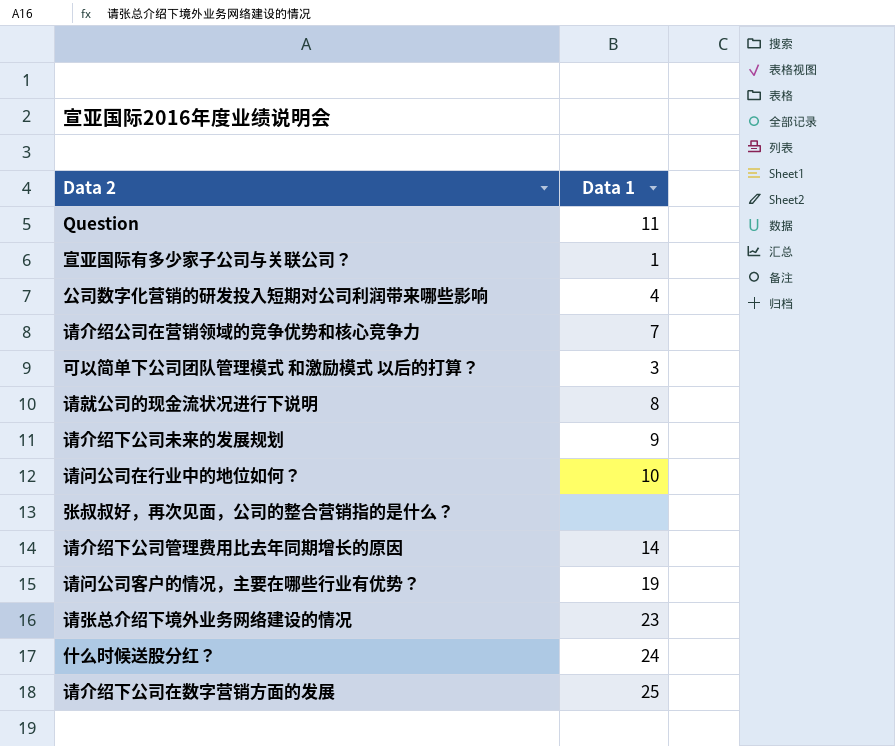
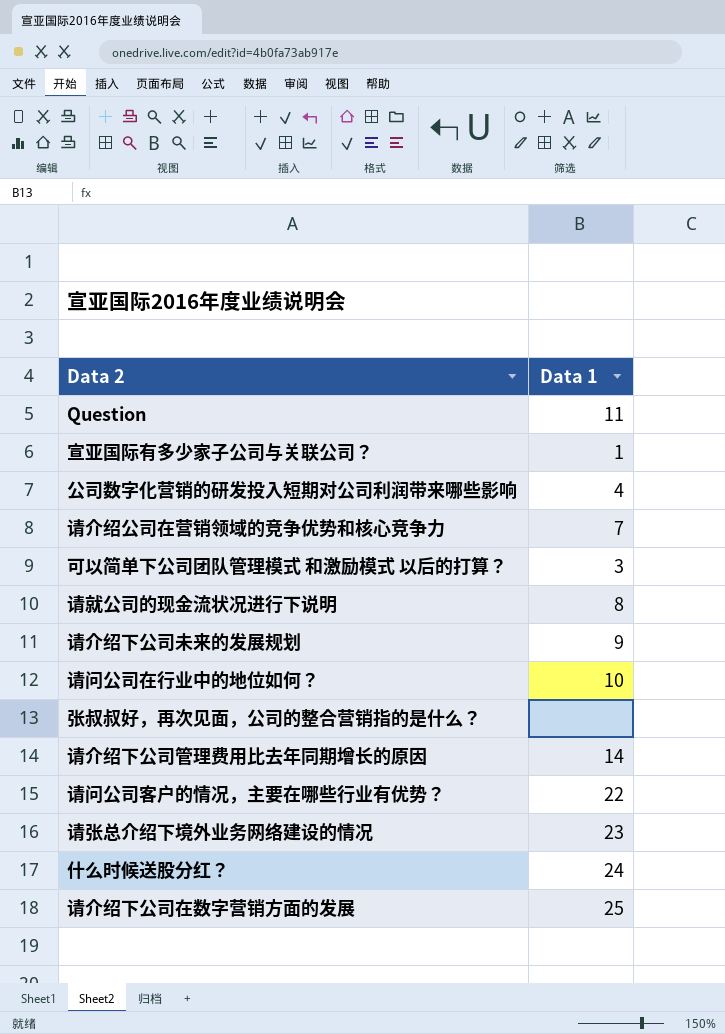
请问公司客户的情况，主要在哪些行业有优势？ | Data 1: 19 -> 22

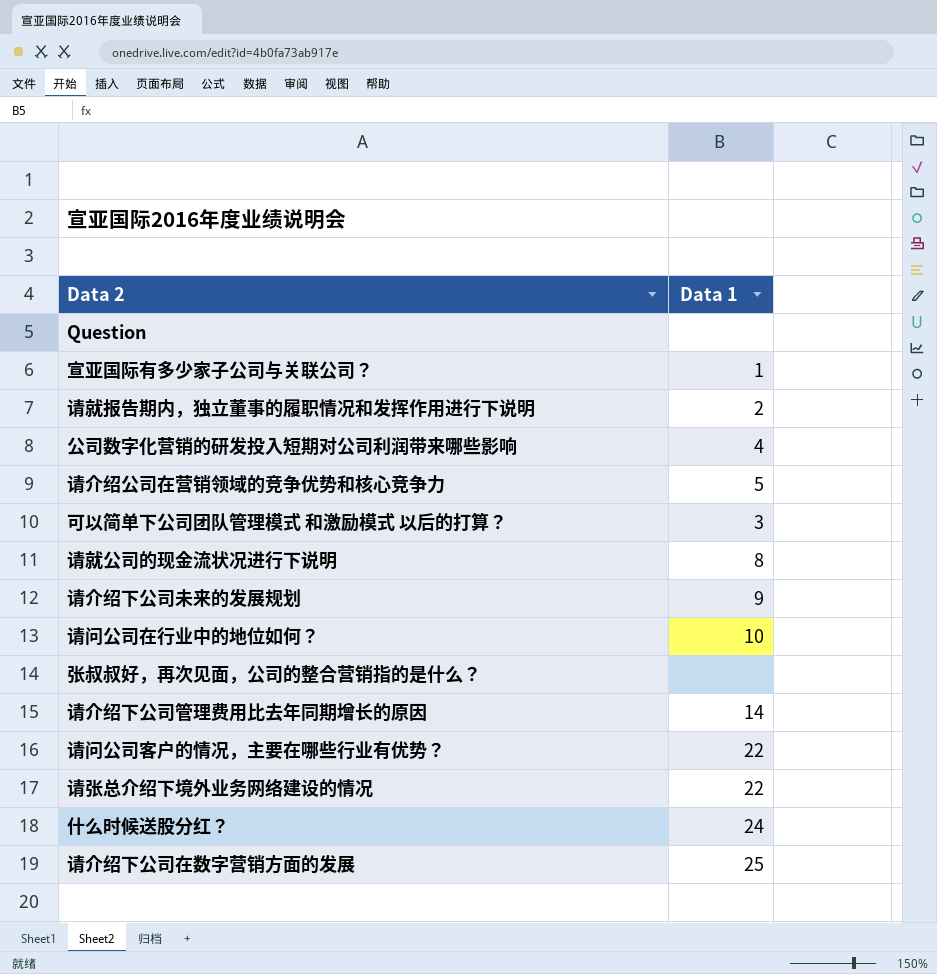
Question | Data 1: 11 -> none
row 请就报告期内，独立董事的履职情况和发挥作用进行下说明: none -> 2
请介绍公司在营销领域的竞争优势和核心竞争力 | Data 1: 7 -> 5
请张总介绍下境外业务网络建设的情况 | Data 1: 23 -> 22

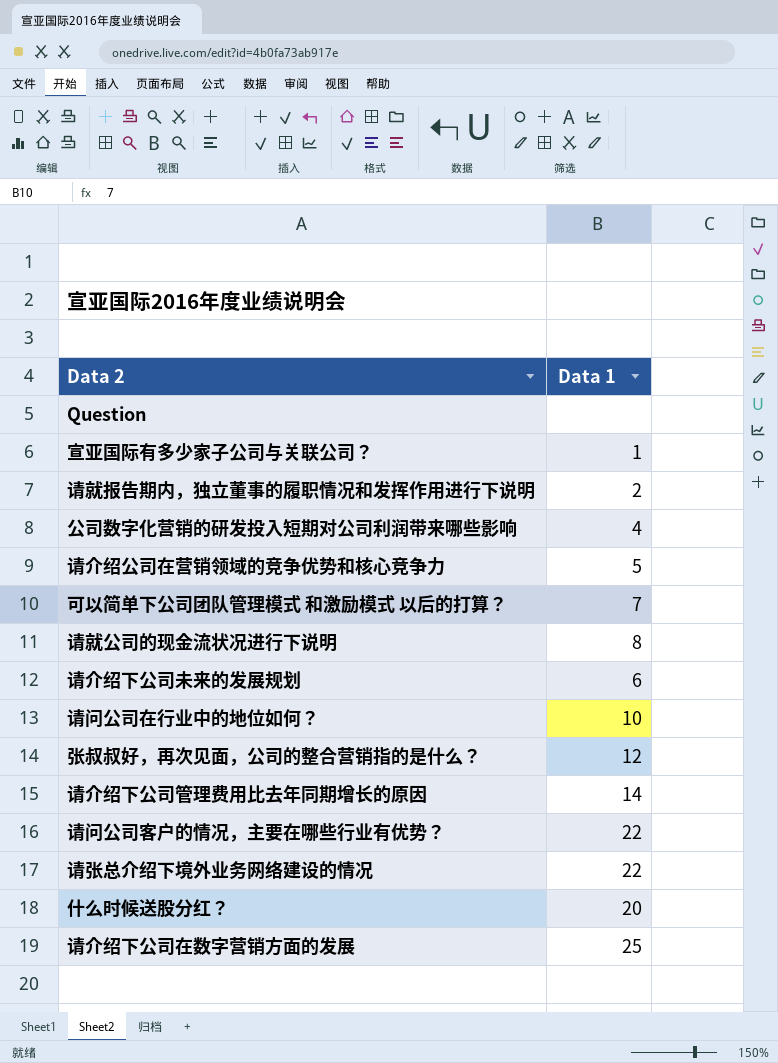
可以简单下公司团队管理模式 和激励模式 以后的打算？ | Data 1: 3 -> 7
请介绍下公司未来的发展规划 | Data 1: 9 -> 6
张叔叔好，再次见面，公司的整合营销指的是什么？ | Data 1: none -> 12
什么时候送股分红？ | Data 1: 24 -> 20

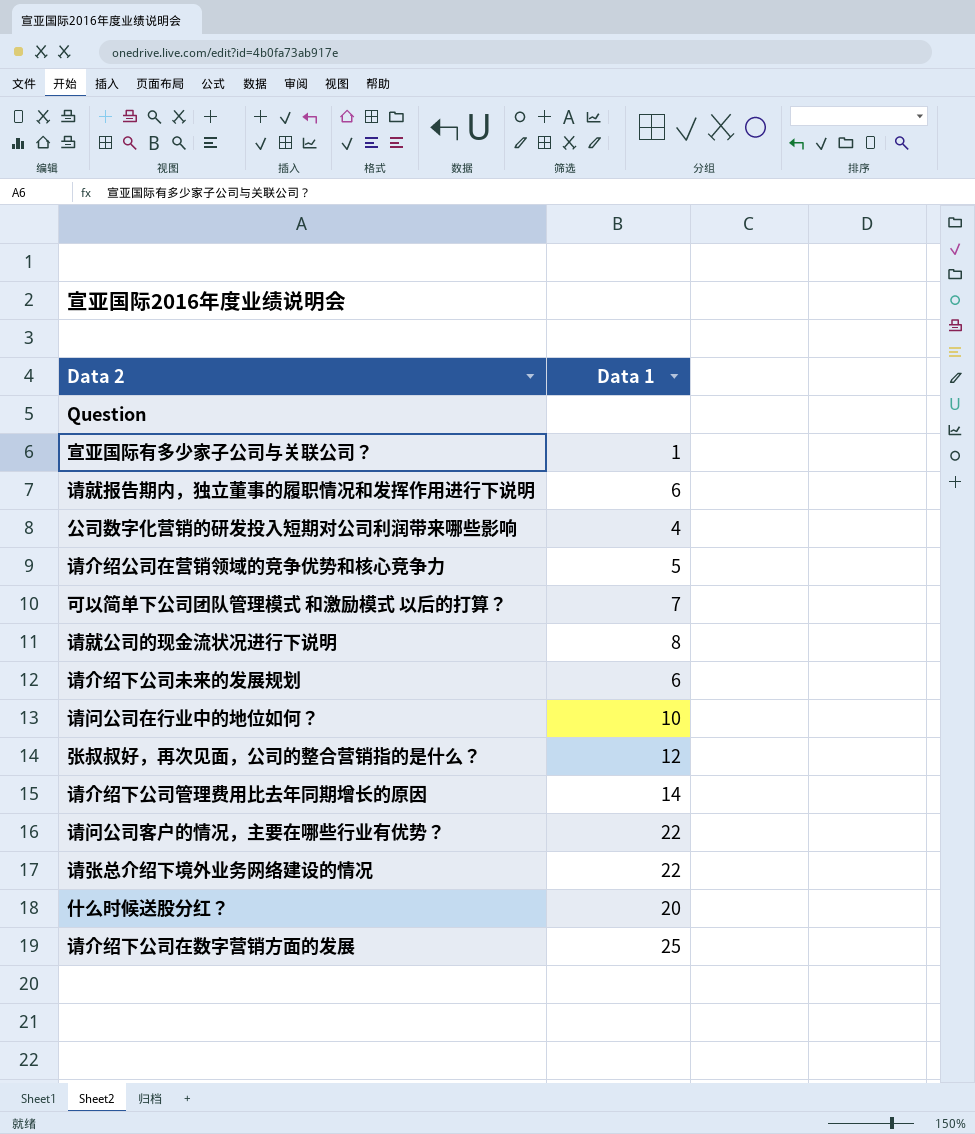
请就报告期内，独立董事的履职情况和发挥作用进行下说明 | Data 1: 2 -> 6

